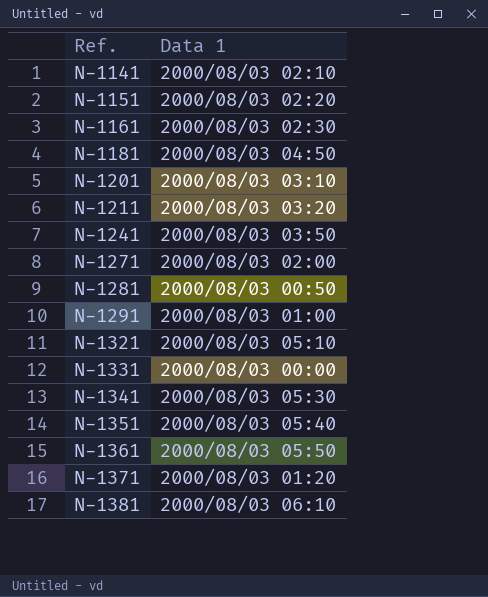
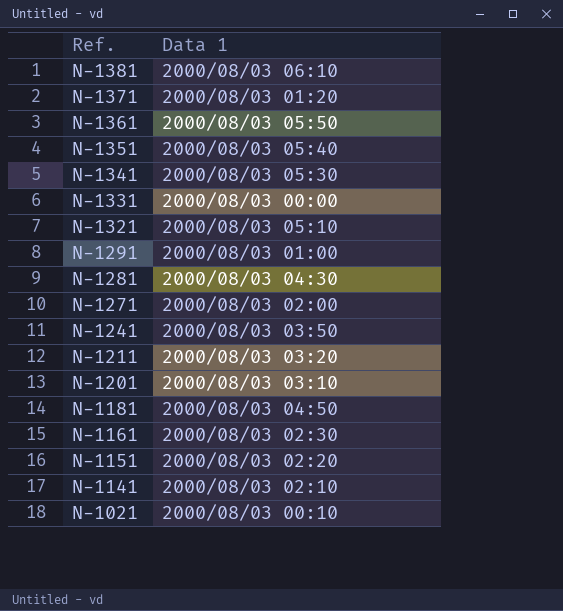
row order: Ref. ascending -> Ref. descending
N-1281 | Data 1: 2000/08/03 00:50 -> 2000/08/03 04:30
row N-1021: none -> 2000/08/03 00:10

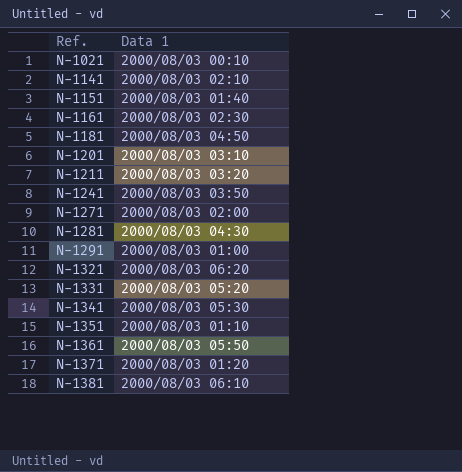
row order: Ref. descending -> Ref. ascending
N-1151 | Data 1: 2000/08/03 02:20 -> 2000/08/03 01:40
N-1321 | Data 1: 2000/08/03 05:10 -> 2000/08/03 06:20
N-1331 | Data 1: 2000/08/03 00:00 -> 2000/08/03 05:20
N-1351 | Data 1: 2000/08/03 05:40 -> 2000/08/03 01:10

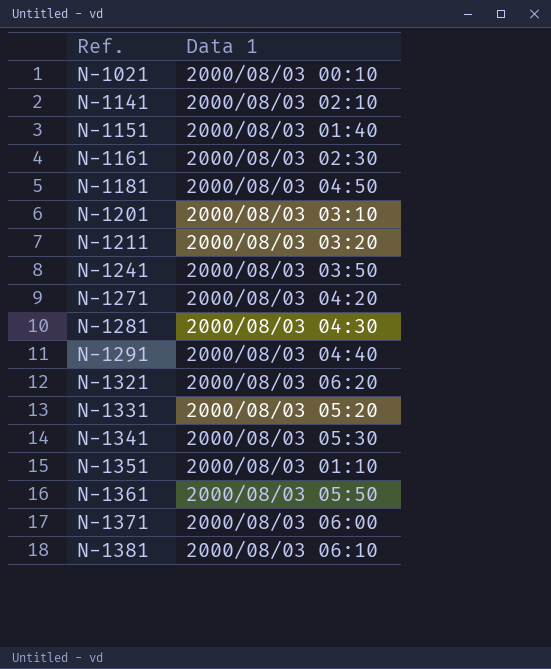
N-1271 | Data 1: 2000/08/03 02:00 -> 2000/08/03 04:20
N-1291 | Data 1: 2000/08/03 01:00 -> 2000/08/03 04:40
N-1371 | Data 1: 2000/08/03 01:20 -> 2000/08/03 06:00

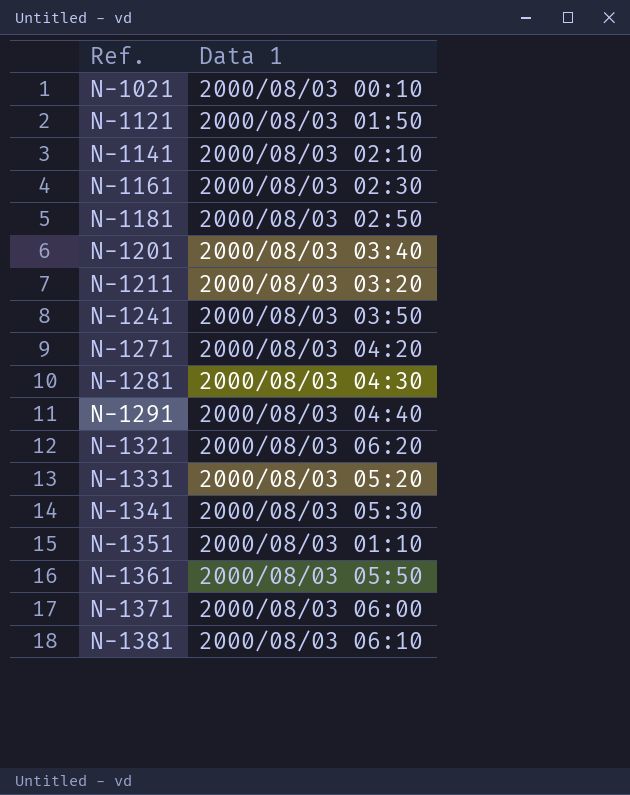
row N-1151: 2000/08/03 01:40 -> none
row N-1121: none -> 2000/08/03 01:50
N-1181 | Data 1: 2000/08/03 04:50 -> 2000/08/03 02:50
N-1201 | Data 1: 2000/08/03 03:10 -> 2000/08/03 03:40

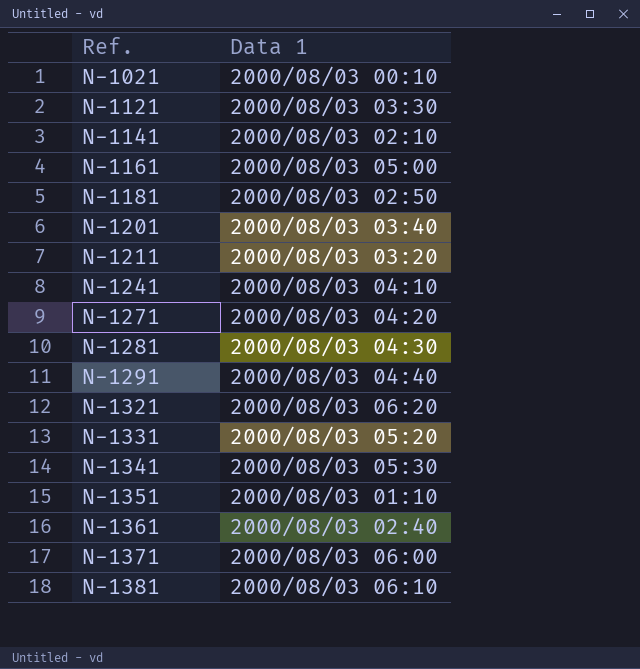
N-1121 | Data 1: 2000/08/03 01:50 -> 2000/08/03 03:30
N-1161 | Data 1: 2000/08/03 02:30 -> 2000/08/03 05:00
N-1241 | Data 1: 2000/08/03 03:50 -> 2000/08/03 04:10
N-1361 | Data 1: 2000/08/03 05:50 -> 2000/08/03 02:40

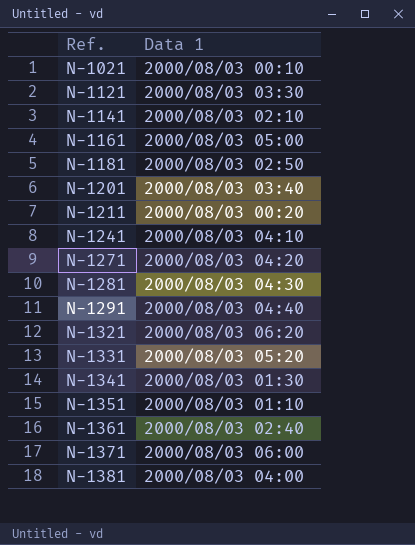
N-1211 | Data 1: 2000/08/03 03:20 -> 2000/08/03 00:20
N-1341 | Data 1: 2000/08/03 05:30 -> 2000/08/03 01:30
N-1381 | Data 1: 2000/08/03 06:10 -> 2000/08/03 04:00

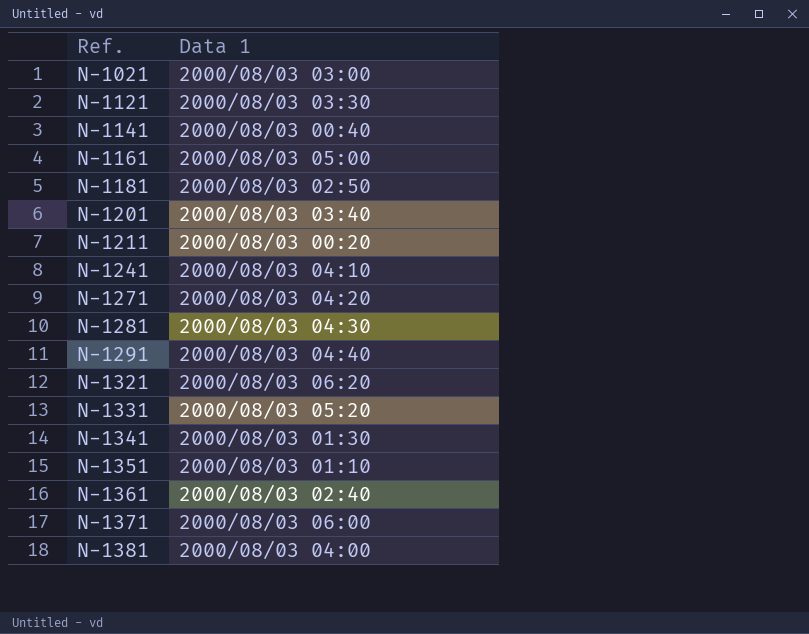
N-1021 | Data 1: 2000/08/03 00:10 -> 2000/08/03 03:00
N-1141 | Data 1: 2000/08/03 02:10 -> 2000/08/03 00:40

